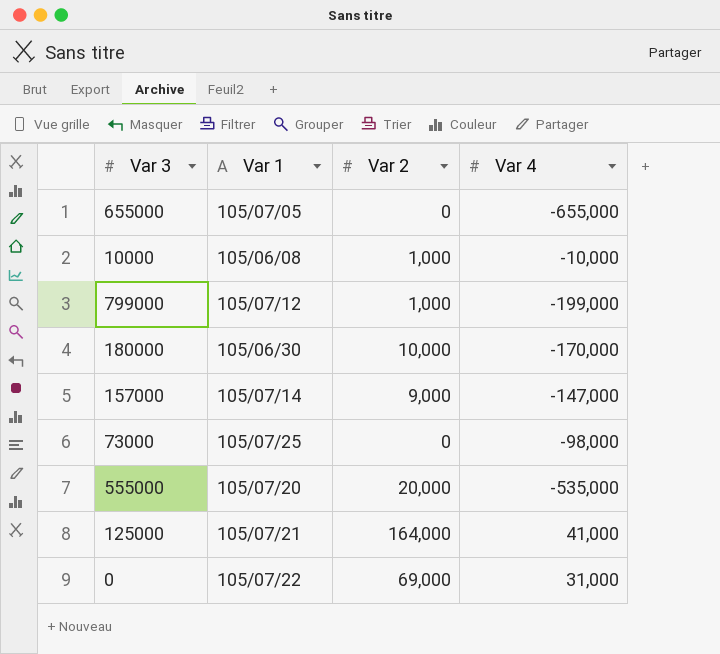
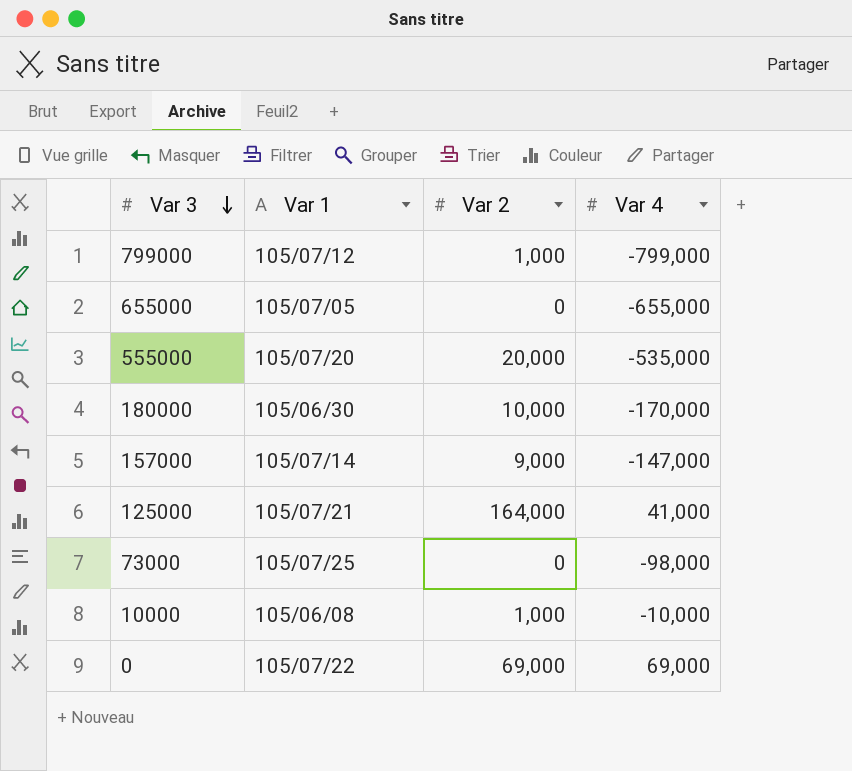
row order: none -> Var 3 descending
799000 | Var 4: -199,000 -> -799,000
0 | Var 4: 31,000 -> 69,000

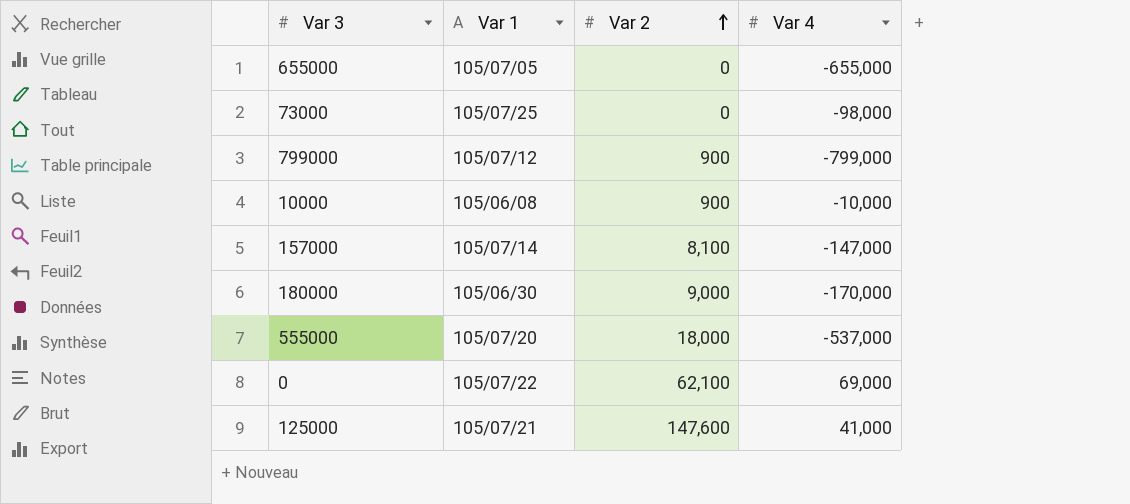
row order: Var 3 descending -> Var 2 ascending
799000 | Var 2: 1,000 -> 900
10000 | Var 2: 1,000 -> 900
157000 | Var 2: 9,000 -> 8,100
180000 | Var 2: 10,000 -> 9,000
555000 | Var 2: 20,000 -> 18,000
555000 | Var 4: -535,000 -> -537,000
0 | Var 2: 69,000 -> 62,100
125000 | Var 2: 164,000 -> 147,600

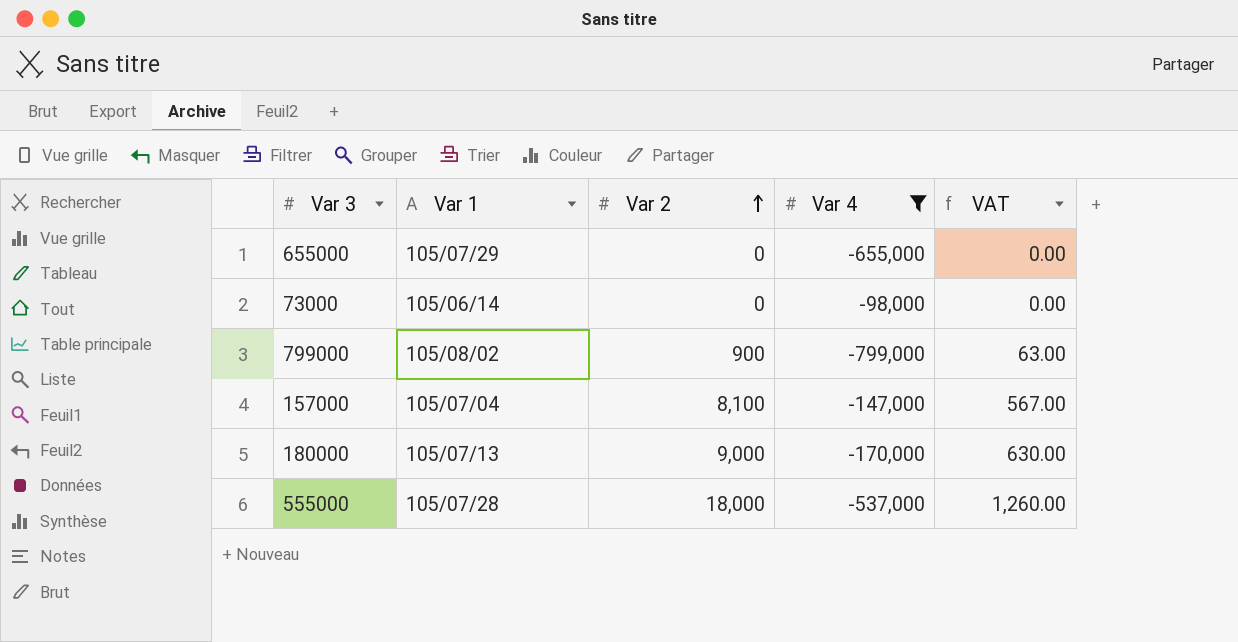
filter: none -> Var 4 <= -98,000
column VAT | formula: none -> [Var 2] * 0.07
655000 | Var 1: 105/07/05 -> 105/07/29
73000 | Var 1: 105/07/25 -> 105/06/14
799000 | Var 1: 105/07/12 -> 105/08/02
157000 | Var 1: 105/07/14 -> 105/07/04
180000 | Var 1: 105/06/30 -> 105/07/13
555000 | Var 1: 105/07/20 -> 105/07/28

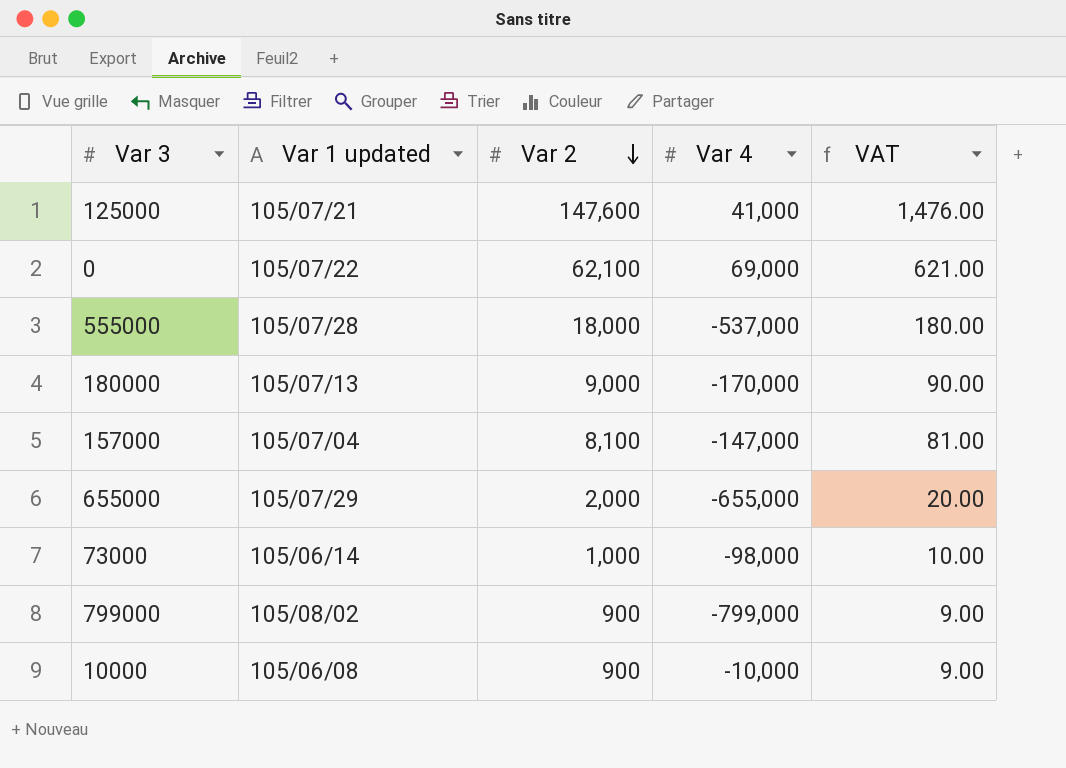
filter: Var 4 <= -98,000 -> none
row order: Var 2 ascending -> Var 2 descending
column name: Var 1 -> Var 1 updated
column VAT | formula: [Var 2] * 0.07 -> [Var 2] * 0.01
655000 | Var 2: 0 -> 2,000
73000 | Var 2: 0 -> 1,000

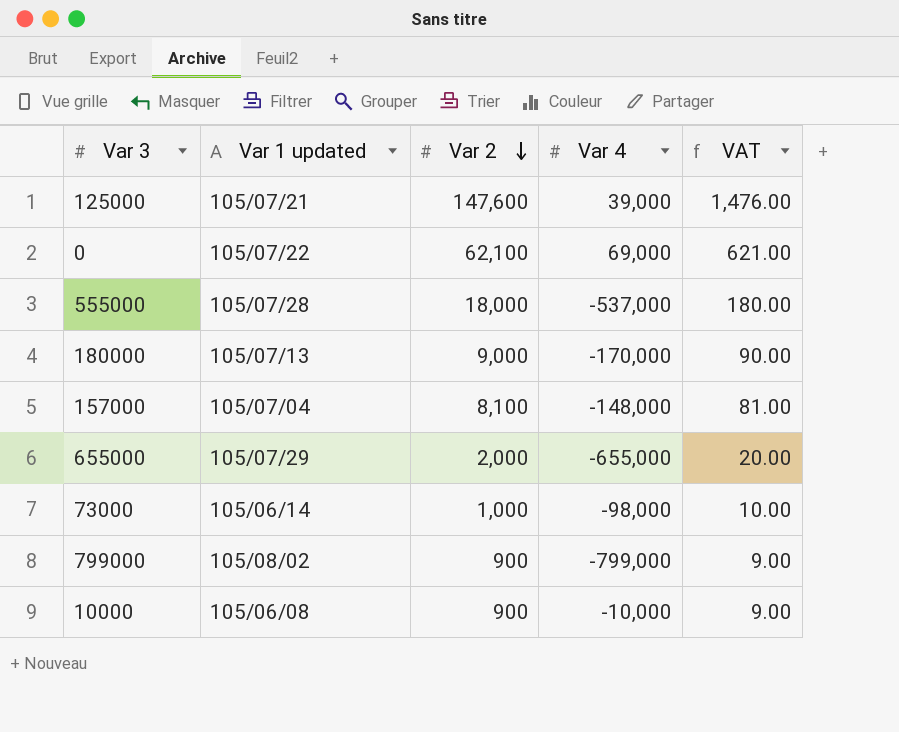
125000 | Var 4: 41,000 -> 39,000
157000 | Var 4: -147,000 -> -148,000

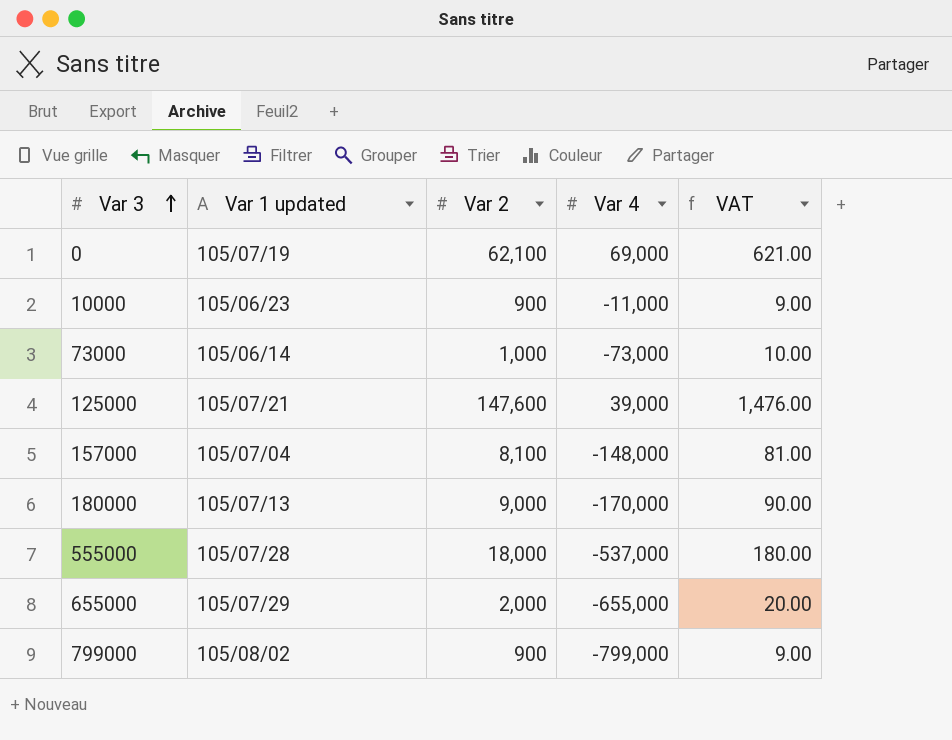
row order: Var 2 descending -> Var 3 ascending
0 | Var 1 updated: 105/07/22 -> 105/07/19
10000 | Var 1 updated: 105/06/08 -> 105/06/23
10000 | Var 4: -10,000 -> -11,000
73000 | Var 4: -98,000 -> -73,000

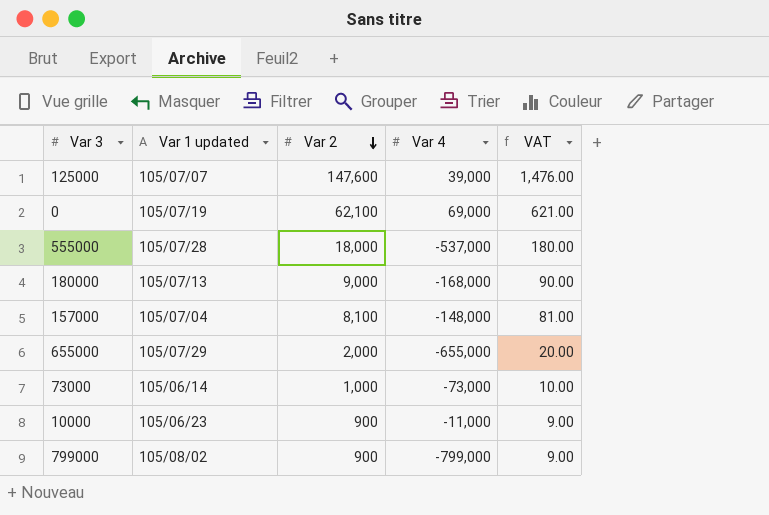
row order: Var 3 ascending -> Var 2 descending
125000 | Var 1 updated: 105/07/21 -> 105/07/07
180000 | Var 4: -170,000 -> -168,000

